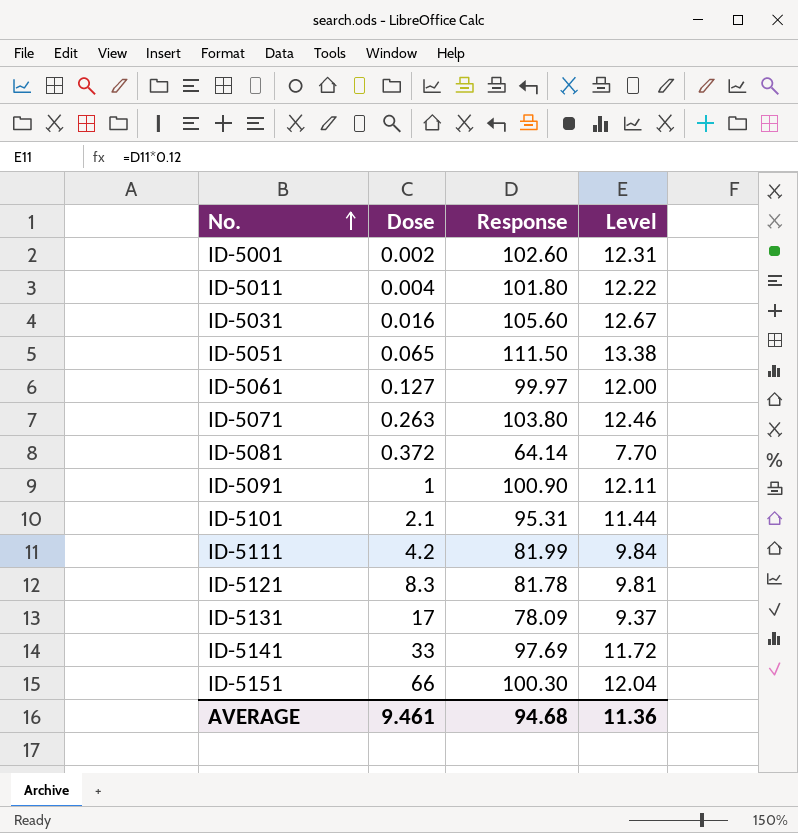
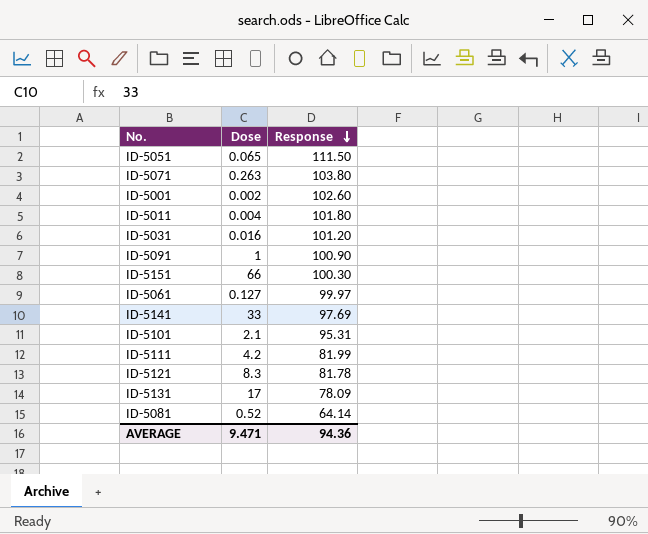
row order: No. ascending -> Response descending
column Level | formula: [Response] * 0.12 -> none
ID-5031 | Response: 105.60 -> 101.20
ID-5081 | Dose: 0.372 -> 0.52
AVERAGE | Dose: 9.461 -> 9.471
AVERAGE | Response: 94.68 -> 94.36

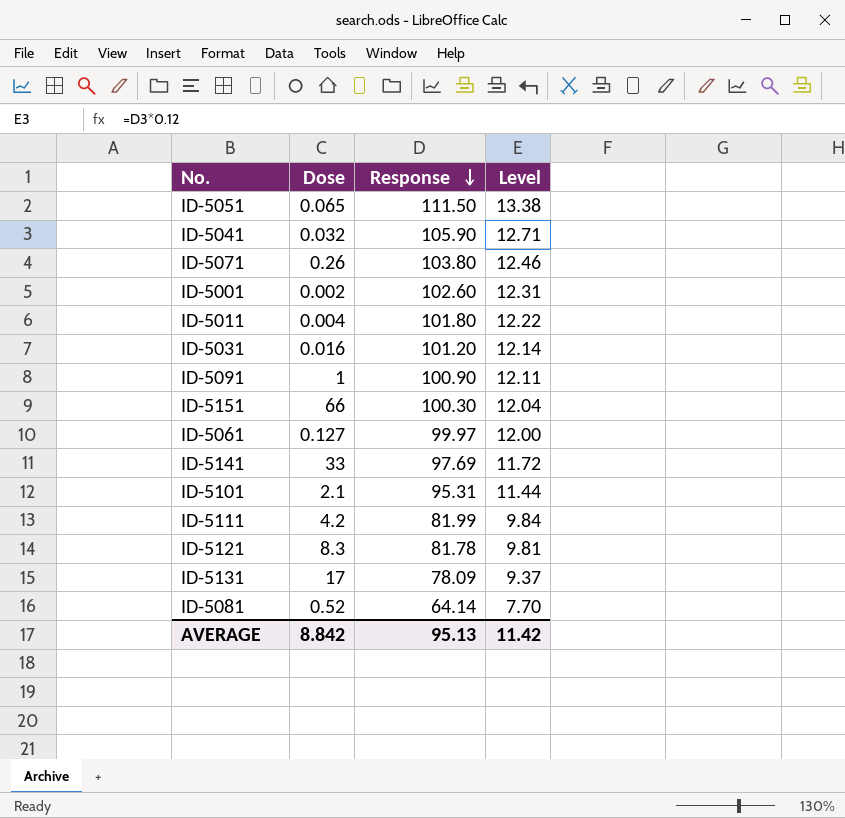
column Level | formula: none -> [Response] * 0.12
row ID-5041: none -> 0.032 | 105.90 | 12.71
ID-5071 | Dose: 0.263 -> 0.26
AVERAGE | Dose: 9.471 -> 8.842
AVERAGE | Response: 94.36 -> 95.13

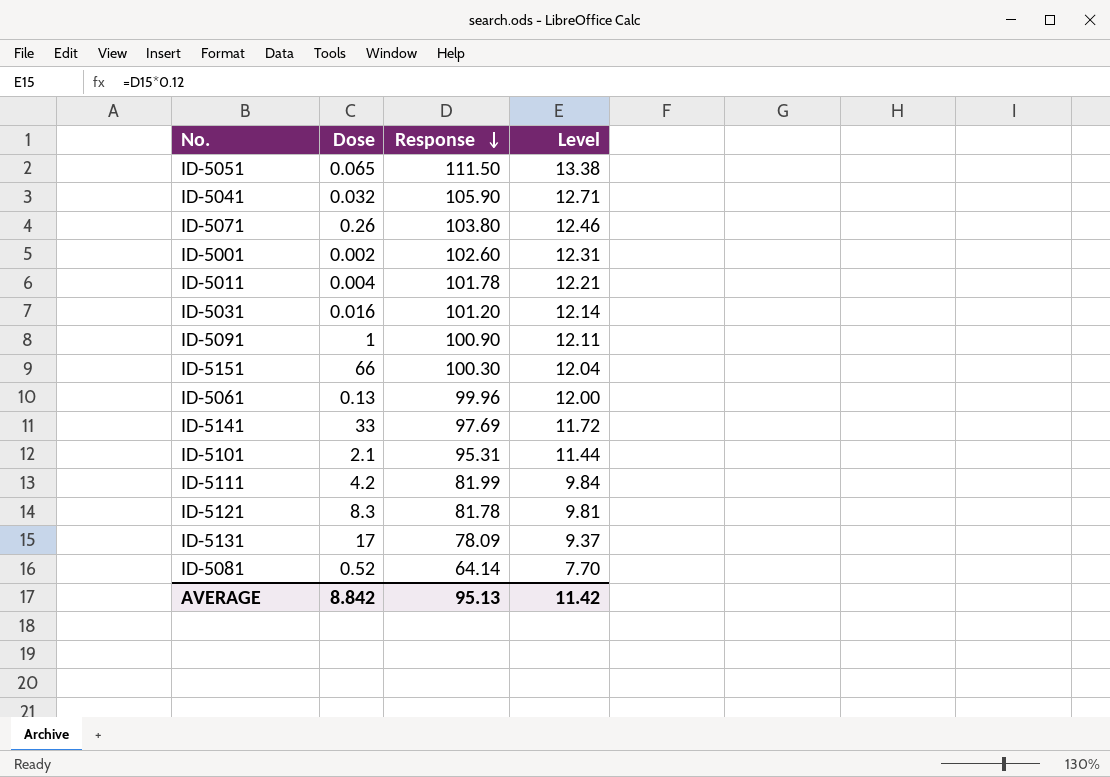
ID-5011 | Response: 101.80 -> 101.78
ID-5011 | Level: 12.22 -> 12.21
ID-5061 | Dose: 0.127 -> 0.13
ID-5061 | Response: 99.97 -> 99.96

